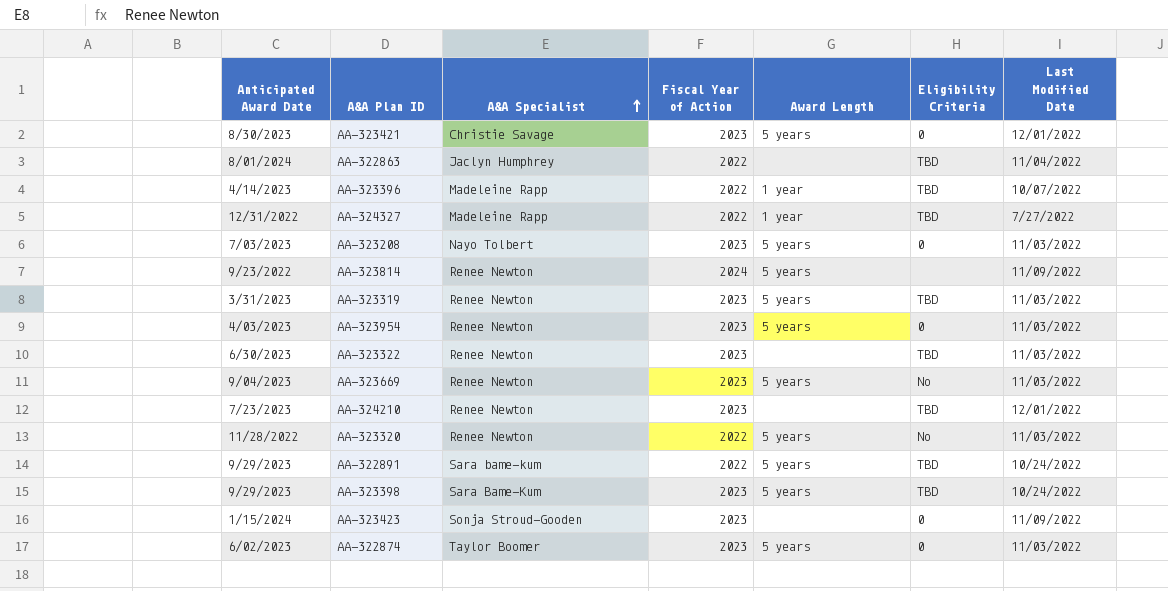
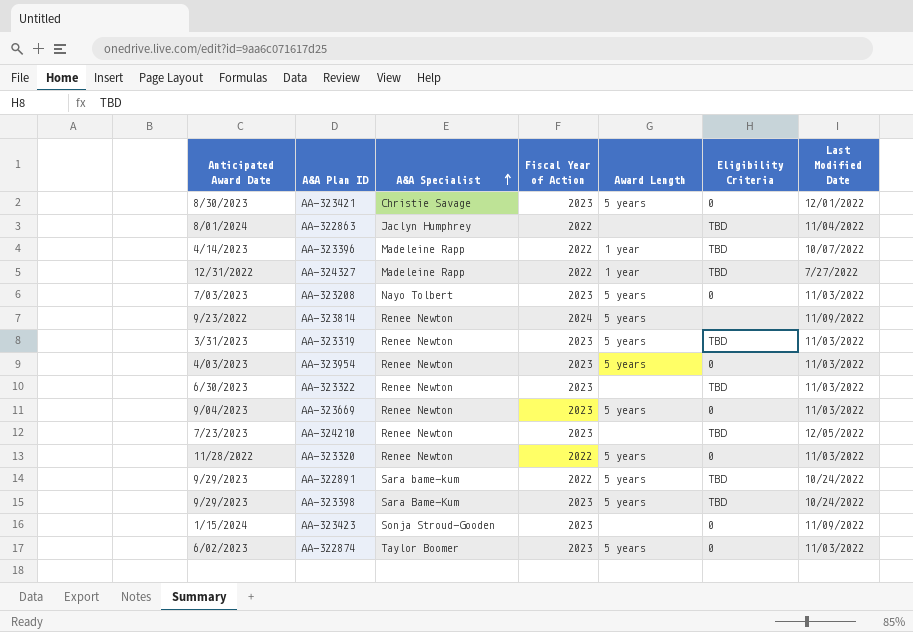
AA-323669 | Eligibility Criteria: No -> 0
AA-324210 | Last Modified Date: 12/01/2022 -> 12/05/2022
AA-323320 | Eligibility Criteria: No -> 0

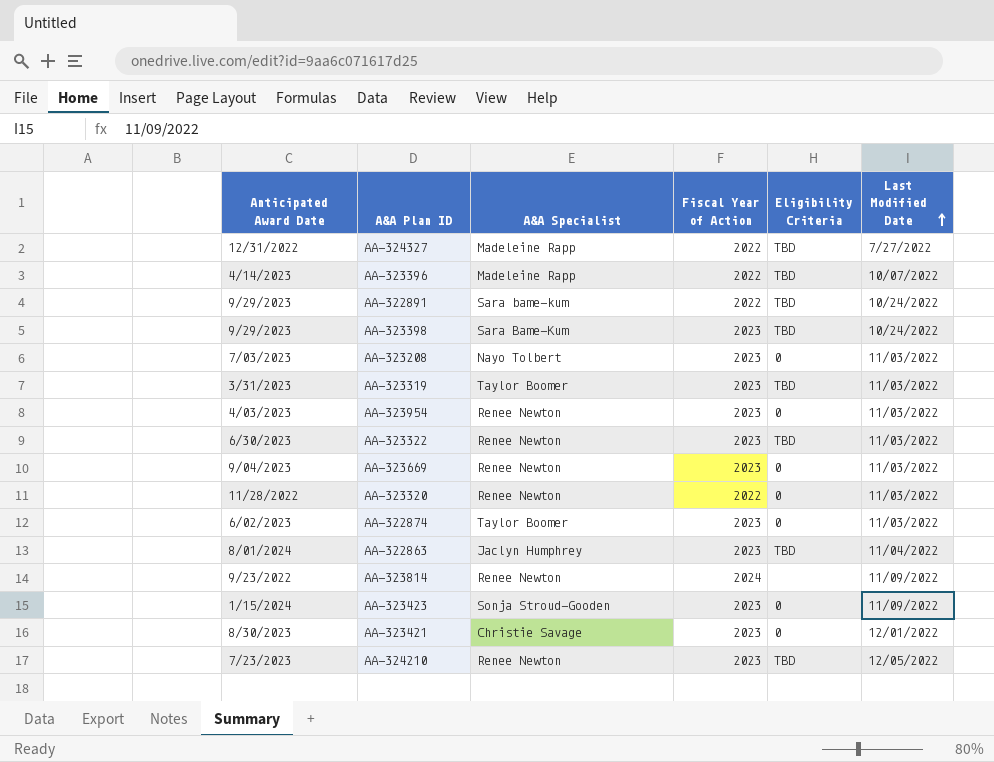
row order: A&A Specialist ascending -> Last Modified Date ascending
column Award Length | position: 5 -> none
AA-323319 | A&A Specialist: Renee Newton -> Taylor Boomer
AA-322863 | Fiscal Year of Action: 2022 -> 2023

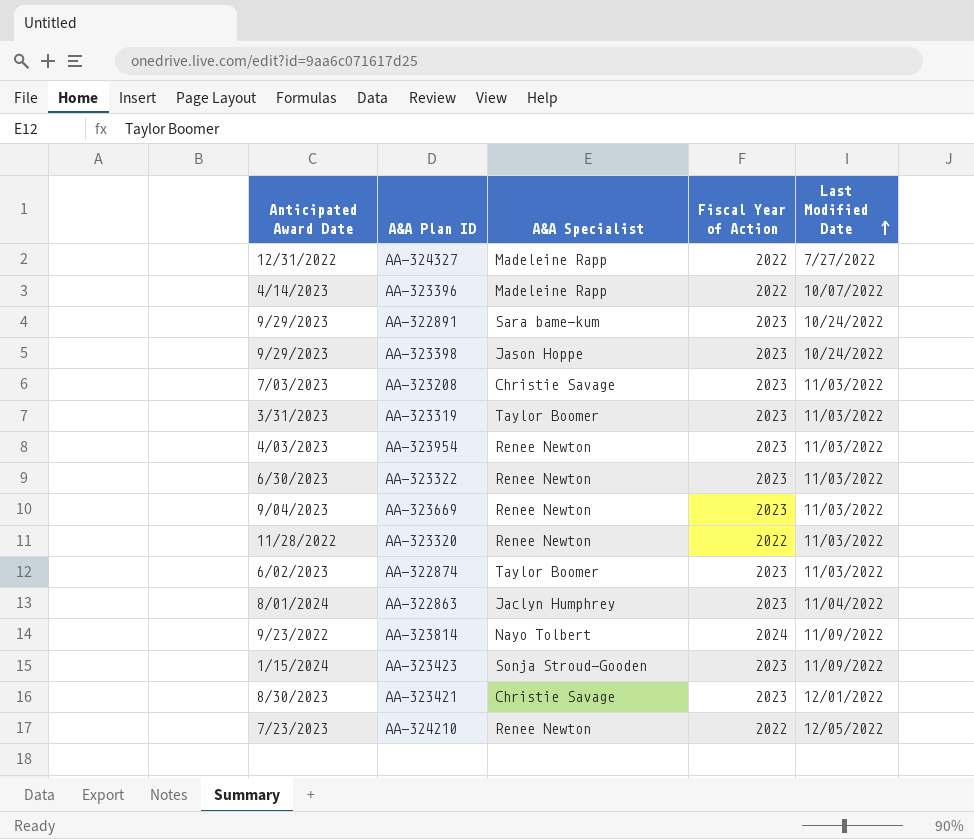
column Eligibility Criteria | position: 5 -> none
AA-322891 | Fiscal Year of Action: 2022 -> 2023
AA-323398 | A&A Specialist: Sara Bame-Kum -> Jason Hoppe
AA-323208 | A&A Specialist: Nayo Tolbert -> Christie Savage
AA-323814 | A&A Specialist: Renee Newton -> Nayo Tolbert
AA-324210 | Fiscal Year of Action: 2023 -> 2022

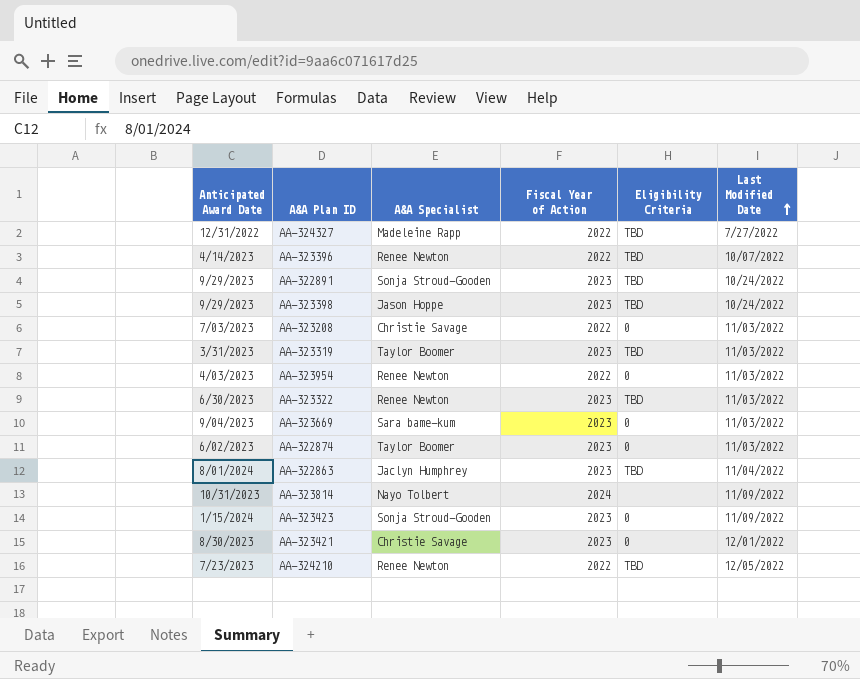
column Eligibility Criteria | position: none -> 5
row AA-323320: 11/28/2022 | Renee Newton | 2022 | 11/03/2022 -> none
AA-323396 | A&A Specialist: Madeleine Rapp -> Renee Newton
AA-322891 | A&A Specialist: Sara bame-kum -> Sonja Stroud-Gooden
AA-323208 | Fiscal Year of Action: 2023 -> 2022
AA-323954 | Fiscal Year of Action: 2023 -> 2022
AA-323669 | A&A Specialist: Renee Newton -> Sara bame-kum
AA-323814 | Anticipated Award Date: 9/23/2022 -> 10/31/2023

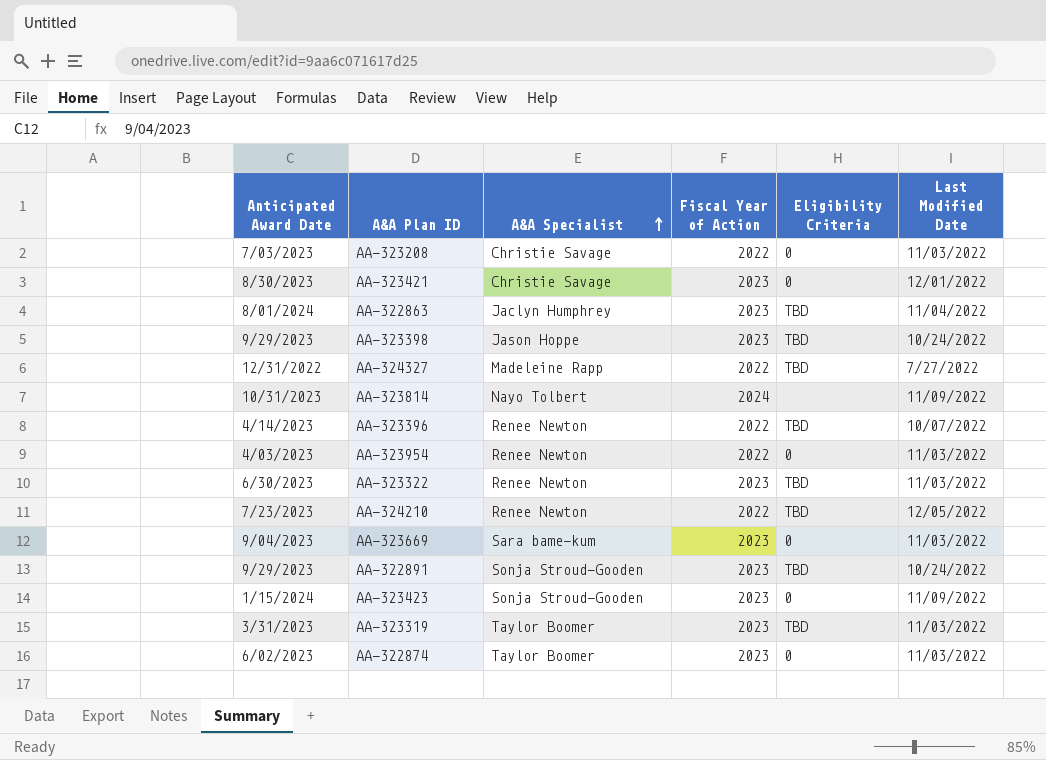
row order: Last Modified Date ascending -> A&A Specialist ascending

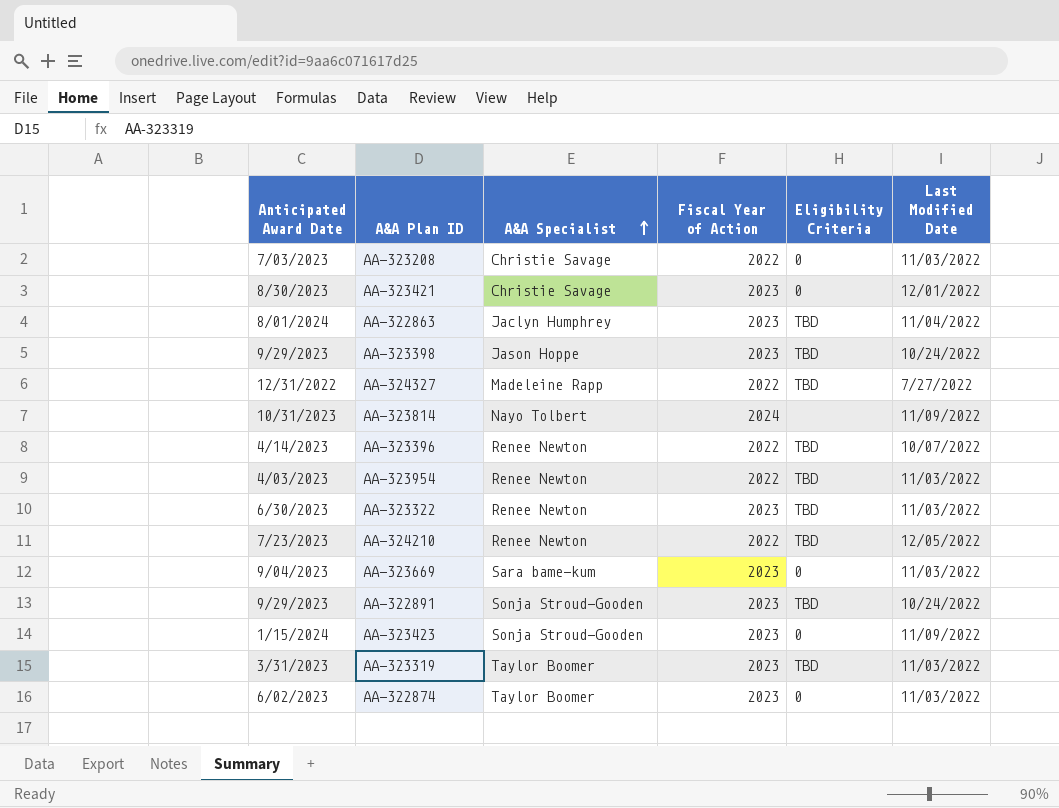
AA-323954 | Eligibility Criteria: 0 -> TBD

